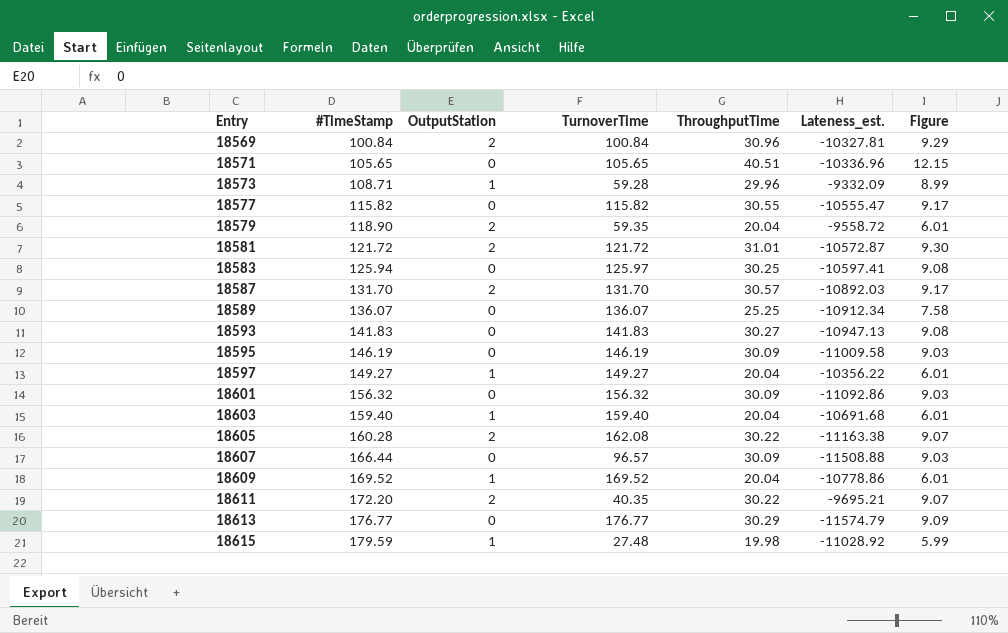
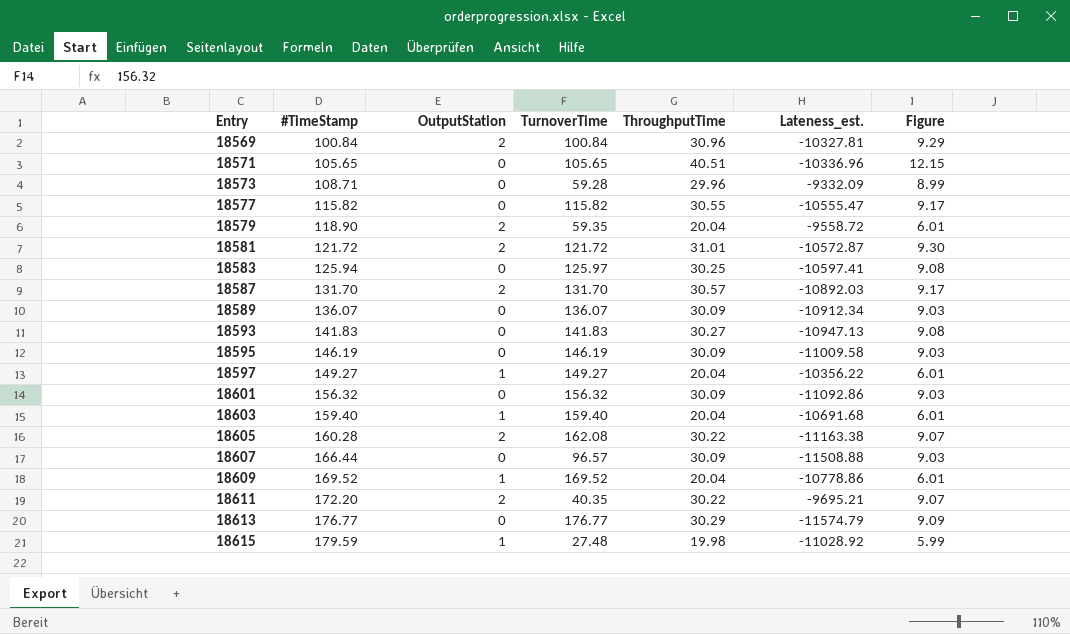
18573 | OutputStation: 1 -> 0
18589 | ThroughputTime: 25.25 -> 30.09
18589 | Figure: 7.58 -> 9.03

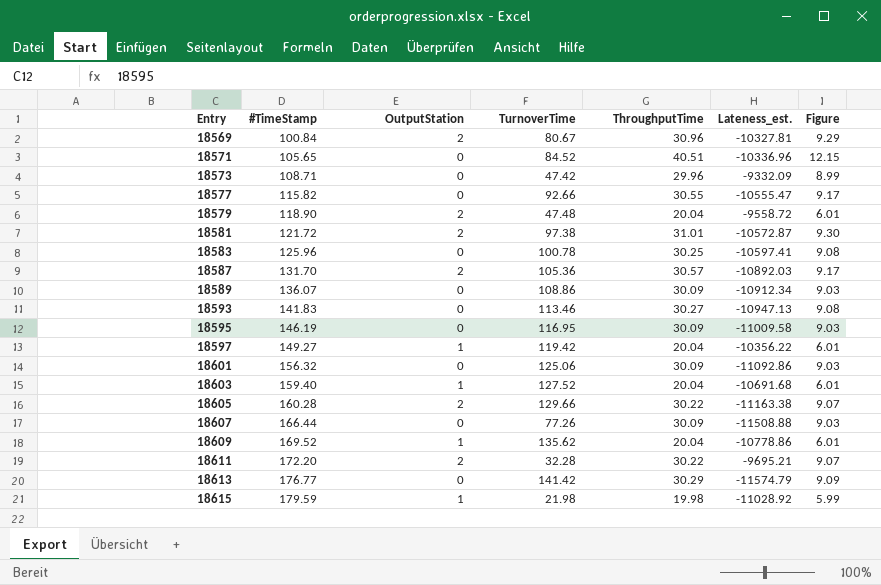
18569 | TurnoverTime: 100.84 -> 80.67
18571 | TurnoverTime: 105.65 -> 84.52
18573 | TurnoverTime: 59.28 -> 47.42
18577 | TurnoverTime: 115.82 -> 92.66
18579 | TurnoverTime: 59.35 -> 47.48
18581 | TurnoverTime: 121.72 -> 97.38
18583 | #TimeStamp: 125.94 -> 125.96
18583 | TurnoverTime: 125.97 -> 100.78
18587 | TurnoverTime: 131.70 -> 105.36
18589 | TurnoverTime: 136.07 -> 108.86
18593 | TurnoverTime: 141.83 -> 113.46
18595 | TurnoverTime: 146.19 -> 116.95
18597 | TurnoverTime: 149.27 -> 119.42
18601 | TurnoverTime: 156.32 -> 125.06
18603 | TurnoverTime: 159.40 -> 127.52
18605 | TurnoverTime: 162.08 -> 129.66
18607 | TurnoverTime: 96.57 -> 77.26
18609 | TurnoverTime: 169.52 -> 135.62
18611 | TurnoverTime: 40.35 -> 32.28
18613 | TurnoverTime: 176.77 -> 141.42
18615 | TurnoverTime: 27.48 -> 21.98

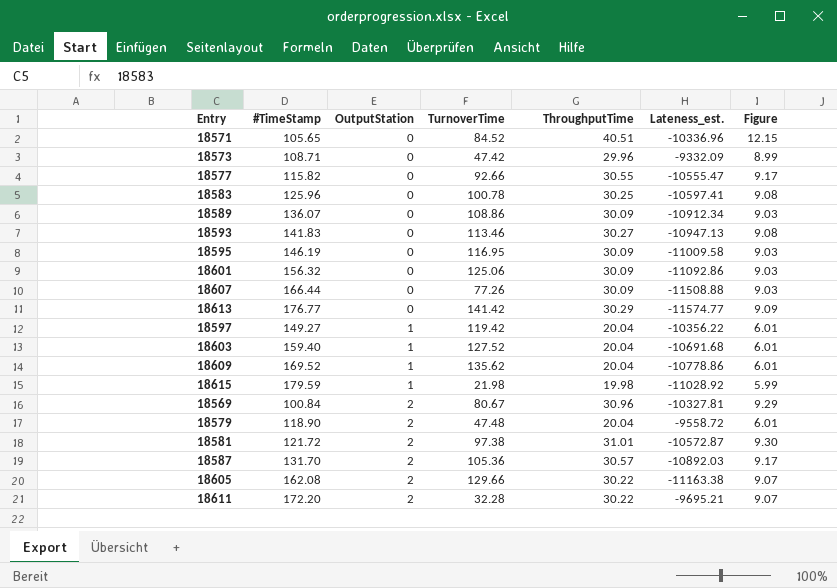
row order: Entry ascending -> OutputStation ascending
18613 | Lateness_est.: -11574.79 -> -11574.77
18605 | #TimeStamp: 160.28 -> 162.08

